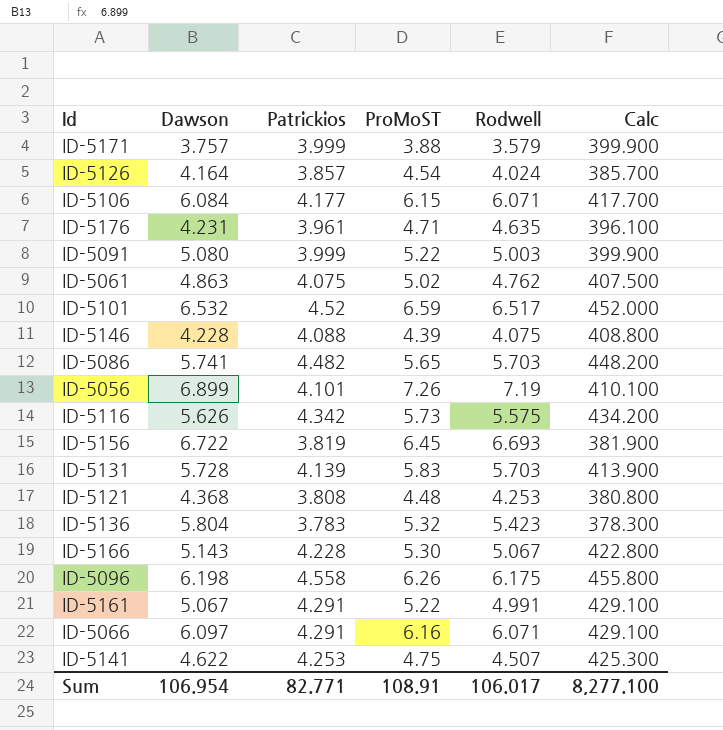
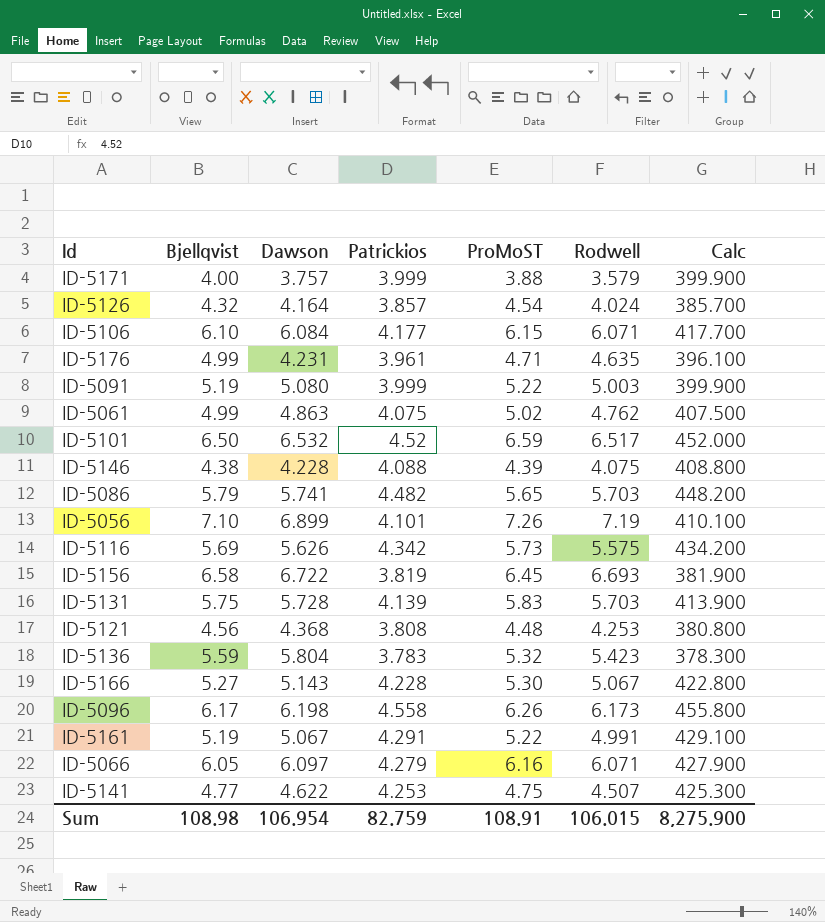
column Bjellqvist | position: none -> 2
ID-5096 | Rodwell: 6.175 -> 6.173
ID-5066 | Patrickios: 4.291 -> 4.279
ID-5066 | Calc: 429.100 -> 427.900
Sum | Patrickios: 82.771 -> 82.759
Sum | Rodwell: 106.017 -> 106.015
Sum | Calc: 8,277.100 -> 8,275.900

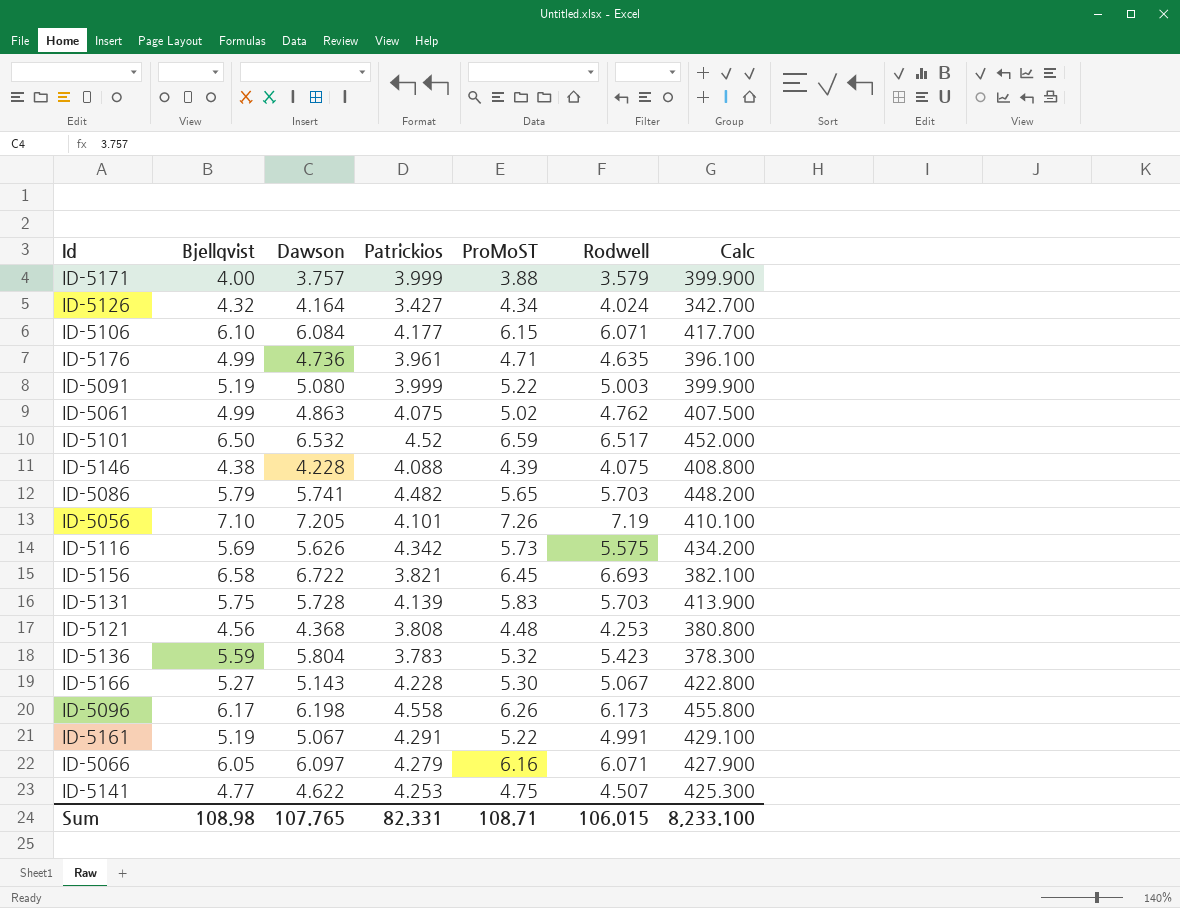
ID-5126 | Patrickios: 3.857 -> 3.427
ID-5126 | ProMoST: 4.54 -> 4.34
ID-5126 | Calc: 385.700 -> 342.700
ID-5176 | Dawson: 4.231 -> 4.736
ID-5056 | Dawson: 6.899 -> 7.205
ID-5156 | Patrickios: 3.819 -> 3.821
ID-5156 | Calc: 381.900 -> 382.100
Sum | Dawson: 106.954 -> 107.765
Sum | Patrickios: 82.759 -> 82.331
Sum | ProMoST: 108.91 -> 108.71
Sum | Calc: 8,275.900 -> 8,233.100

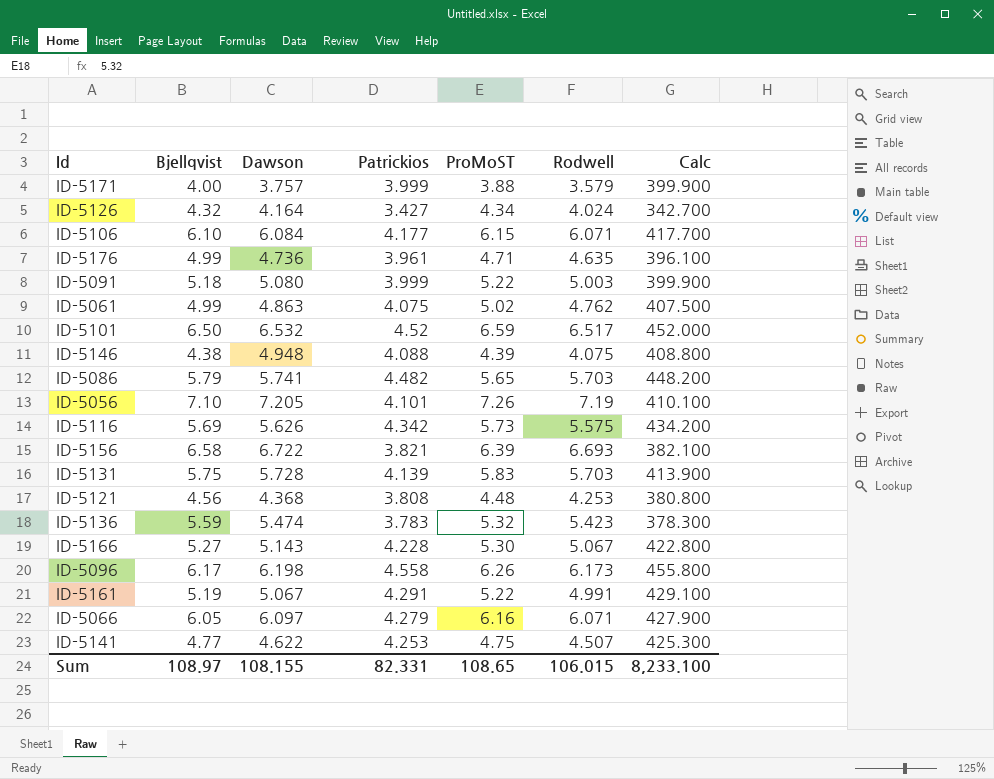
ID-5091 | Bjellqvist: 5.19 -> 5.18
ID-5146 | Dawson: 4.228 -> 4.948
ID-5156 | ProMoST: 6.45 -> 6.39
ID-5136 | Dawson: 5.804 -> 5.474
Sum | Bjellqvist: 108.98 -> 108.97
Sum | Dawson: 107.765 -> 108.155
Sum | ProMoST: 108.71 -> 108.65

